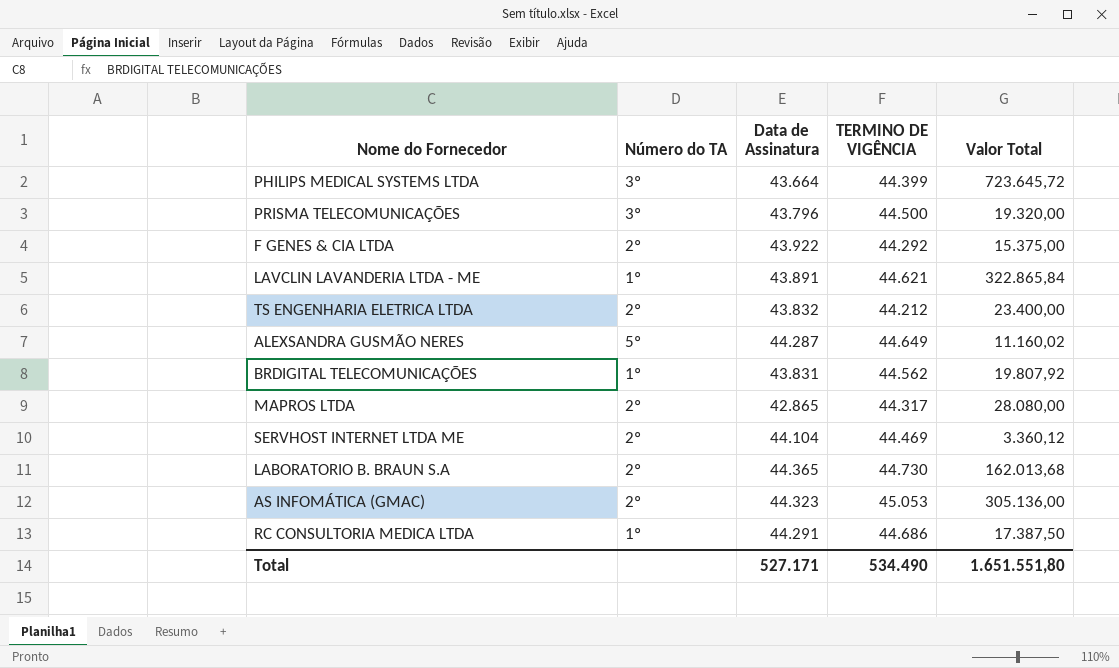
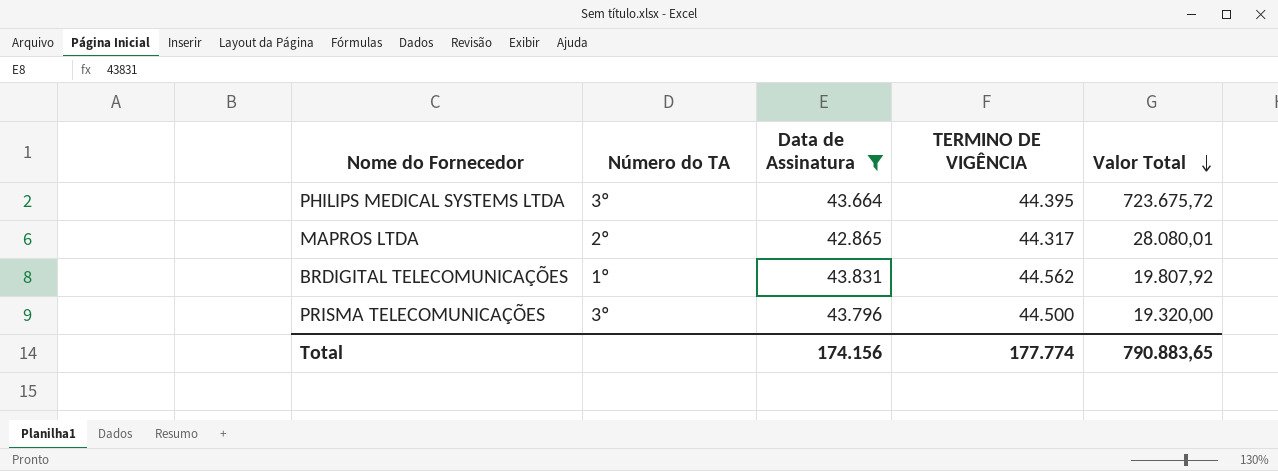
filter: none -> Data de Assinatura <= 43.831
row order: none -> Valor Total descending
PHILIPS MEDICAL SYSTEMS LTDA | TERMINO DE VIGÊNCIA: 44.399 -> 44.395
PHILIPS MEDICAL SYSTEMS LTDA | Valor Total: 723.645,72 -> 723.675,72
MAPROS LTDA | Valor Total: 28.080,00 -> 28.080,01
Total | Data de Assinatura: 527.171 -> 174.156
Total | TERMINO DE VIGÊNCIA: 534.490 -> 177.774
Total | Valor Total: 1.651.551,80 -> 790.883,65

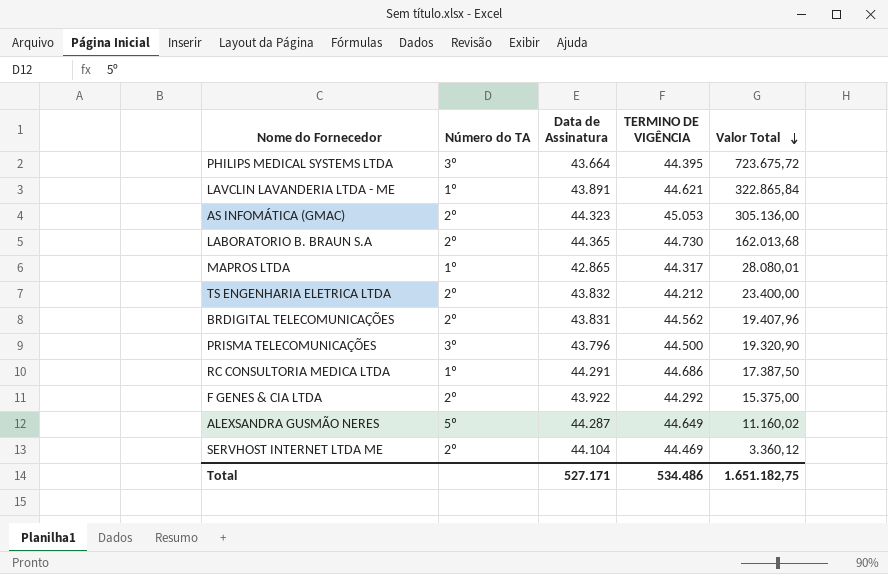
filter: Data de Assinatura <= 43.831 -> none
MAPROS LTDA | Número do TA: 2º -> 1º
BRDIGITAL TELECOMUNICAÇÕES | Número do TA: 1º -> 2º
BRDIGITAL TELECOMUNICAÇÕES | Valor Total: 19.807,92 -> 19.407,96
PRISMA TELECOMUNICAÇÕES | Valor Total: 19.320,00 -> 19.320,90
Total | Data de Assinatura: 174.156 -> 527.171
Total | TERMINO DE VIGÊNCIA: 177.774 -> 534.486
Total | Valor Total: 790.883,65 -> 1.651.182,75

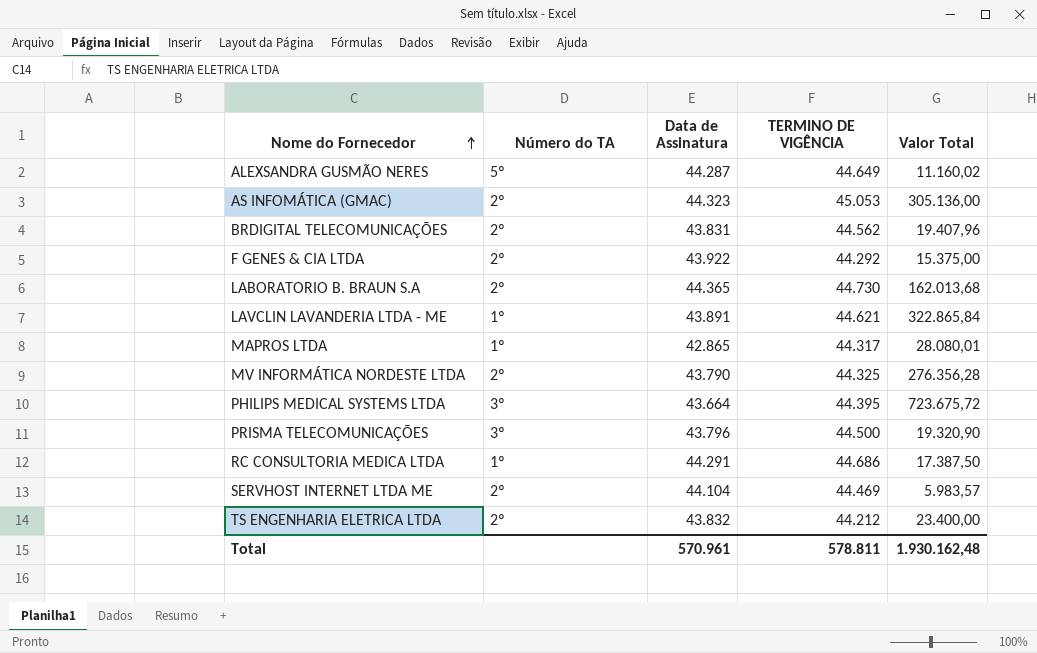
row order: Valor Total descending -> Nome do Fornecedor ascending
row MV INFORMÁTICA NORDESTE LTDA: none -> 2º | 43.790 | 44.325 | 276.356,28
SERVHOST INTERNET LTDA ME | Valor Total: 3.360,12 -> 5.983,57
Total | Data de Assinatura: 527.171 -> 570.961
Total | TERMINO DE VIGÊNCIA: 534.486 -> 578.811
Total | Valor Total: 1.651.182,75 -> 1.930.162,48

